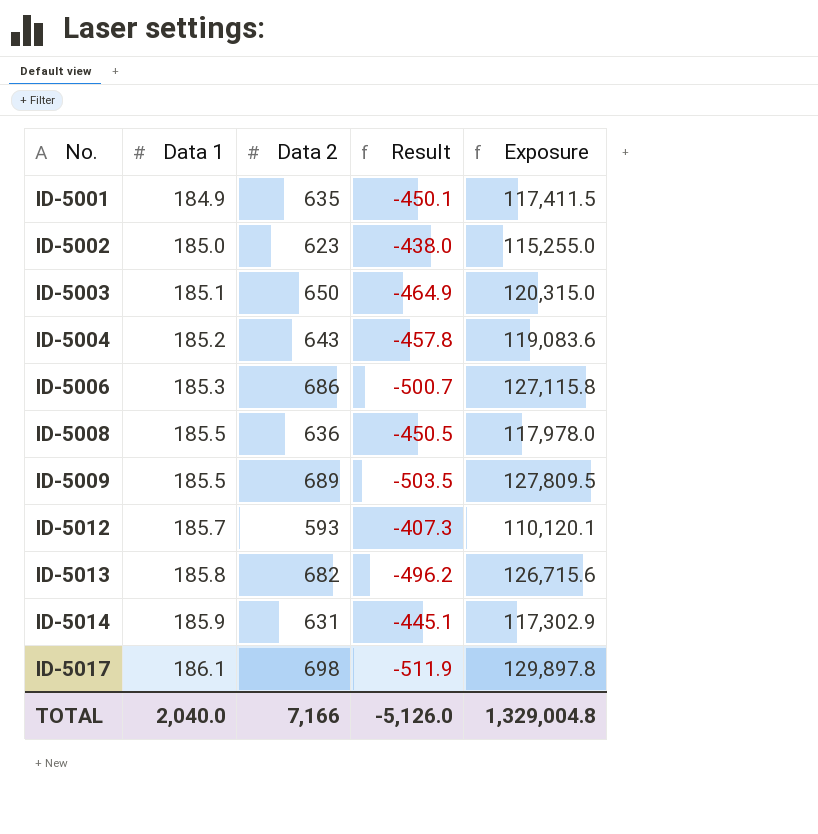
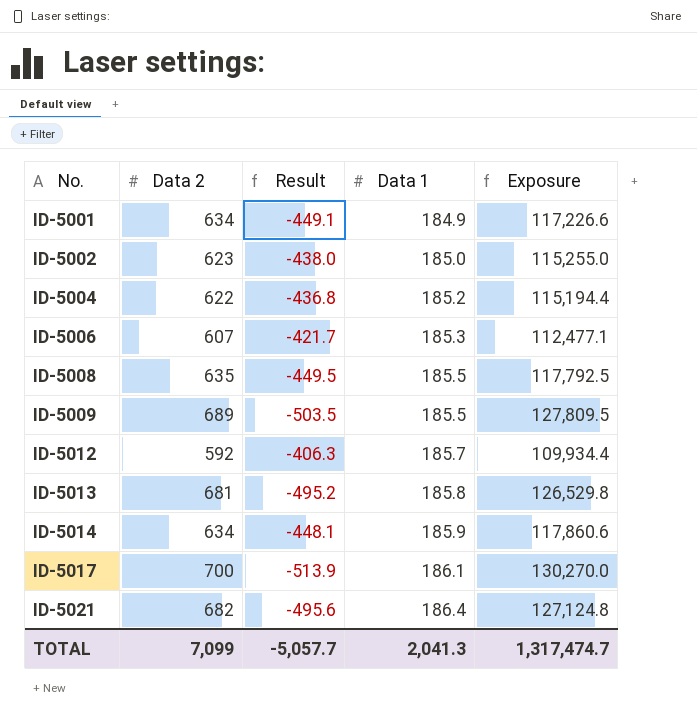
column Data 1 | position: 2 -> 4
row ID-5003: 185.1 | 650 | -464.9 | 120,315.0 -> none
ID-5001 | Data 2: 635 -> 634
ID-5001 | Result: -450.1 -> -449.1
ID-5001 | Exposure: 117,411.5 -> 117,226.6
ID-5004 | Data 2: 643 -> 622
ID-5004 | Result: -457.8 -> -436.8
ID-5004 | Exposure: 119,083.6 -> 115,194.4
ID-5006 | Data 2: 686 -> 607
ID-5006 | Result: -500.7 -> -421.7
ID-5006 | Exposure: 127,115.8 -> 112,477.1
ID-5008 | Data 2: 636 -> 635
ID-5008 | Result: -450.5 -> -449.5
ID-5008 | Exposure: 117,978.0 -> 117,792.5
ID-5012 | Data 2: 593 -> 592
ID-5012 | Result: -407.3 -> -406.3
ID-5012 | Exposure: 110,120.1 -> 109,934.4
ID-5013 | Data 2: 682 -> 681
ID-5013 | Result: -496.2 -> -495.2
ID-5013 | Exposure: 126,715.6 -> 126,529.8
ID-5014 | Data 2: 631 -> 634
ID-5014 | Result: -445.1 -> -448.1
ID-5014 | Exposure: 117,302.9 -> 117,860.6
ID-5017 | Data 2: 698 -> 700
ID-5017 | Result: -511.9 -> -513.9
ID-5017 | Exposure: 129,897.8 -> 130,270.0
row ID-5021: none -> 682 | -495.6 | 186.4 | 127,124.8
TOTAL | Data 2: 7,166 -> 7,099
TOTAL | Result: -5,126.0 -> -5,057.7
TOTAL | Data 1: 2,040.0 -> 2,041.3
TOTAL | Exposure: 1,329,004.8 -> 1,317,474.7

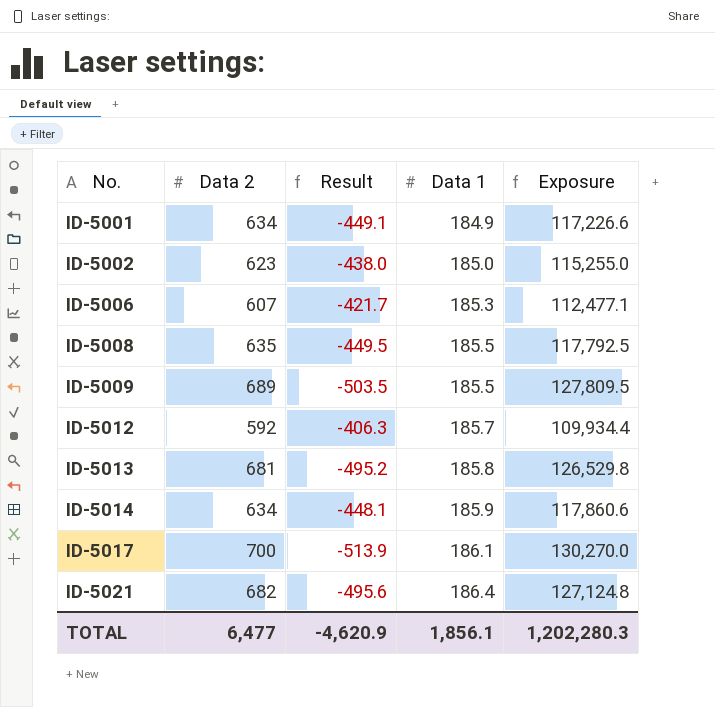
row ID-5004: 622 | -436.8 | 185.2 | 115,194.4 -> none
TOTAL | Data 2: 7,099 -> 6,477
TOTAL | Result: -5,057.7 -> -4,620.9
TOTAL | Data 1: 2,041.3 -> 1,856.1
TOTAL | Exposure: 1,317,474.7 -> 1,202,280.3

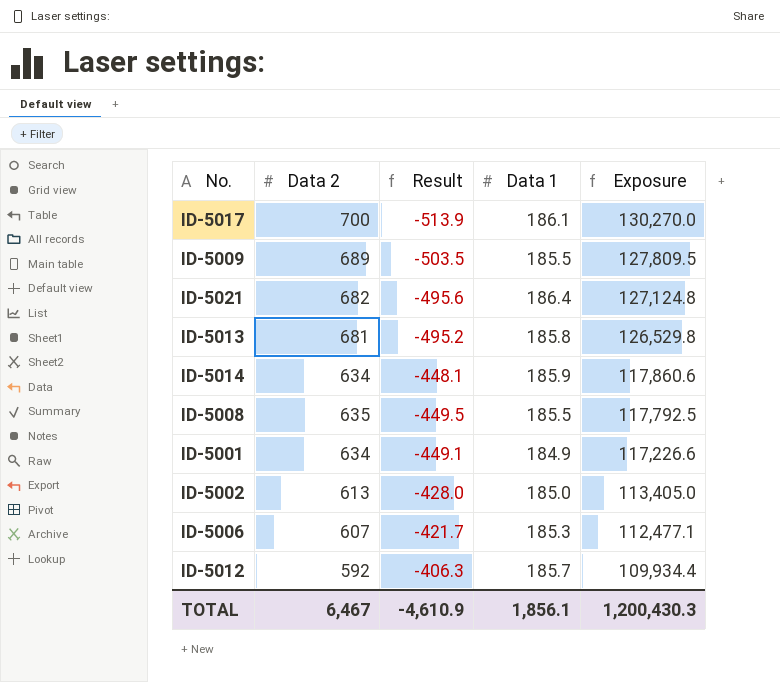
row order: No. ascending -> Exposure descending
ID-5002 | Data 2: 623 -> 613
ID-5002 | Result: -438.0 -> -428.0
ID-5002 | Exposure: 115,255.0 -> 113,405.0
TOTAL | Data 2: 6,477 -> 6,467
TOTAL | Result: -4,620.9 -> -4,610.9
TOTAL | Exposure: 1,202,280.3 -> 1,200,430.3

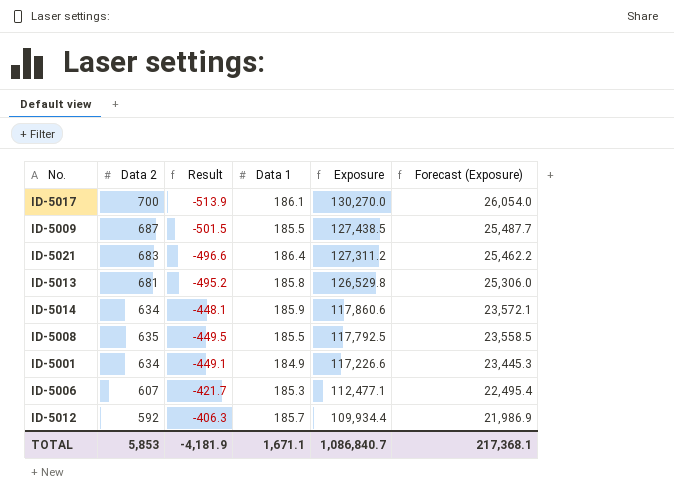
column Forecast (Exposure) | formula: none -> [Exposure] * 0.2
row ID-5002: 613 | -428.0 | 185.0 | 113,405.0 -> none
ID-5009 | Data 2: 689 -> 687
ID-5009 | Result: -503.5 -> -501.5
ID-5009 | Exposure: 127,809.5 -> 127,438.5
ID-5021 | Data 2: 682 -> 683
ID-5021 | Result: -495.6 -> -496.6
ID-5021 | Exposure: 127,124.8 -> 127,311.2
TOTAL | Data 2: 6,467 -> 5,853
TOTAL | Result: -4,610.9 -> -4,181.9
TOTAL | Data 1: 1,856.1 -> 1,671.1
TOTAL | Exposure: 1,200,430.3 -> 1,086,840.7

